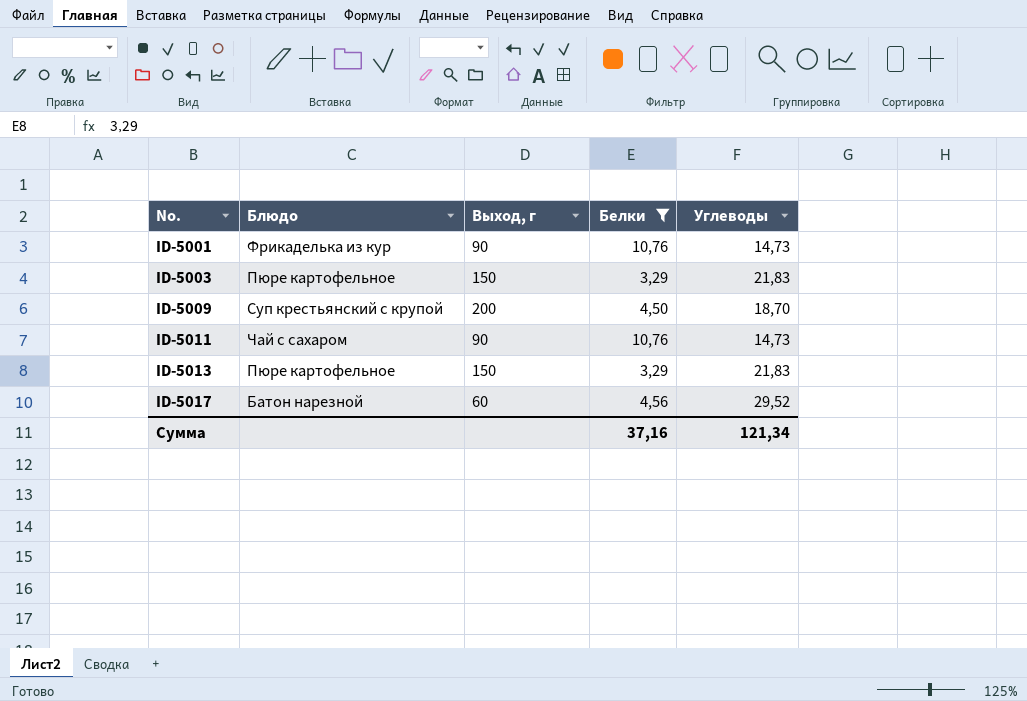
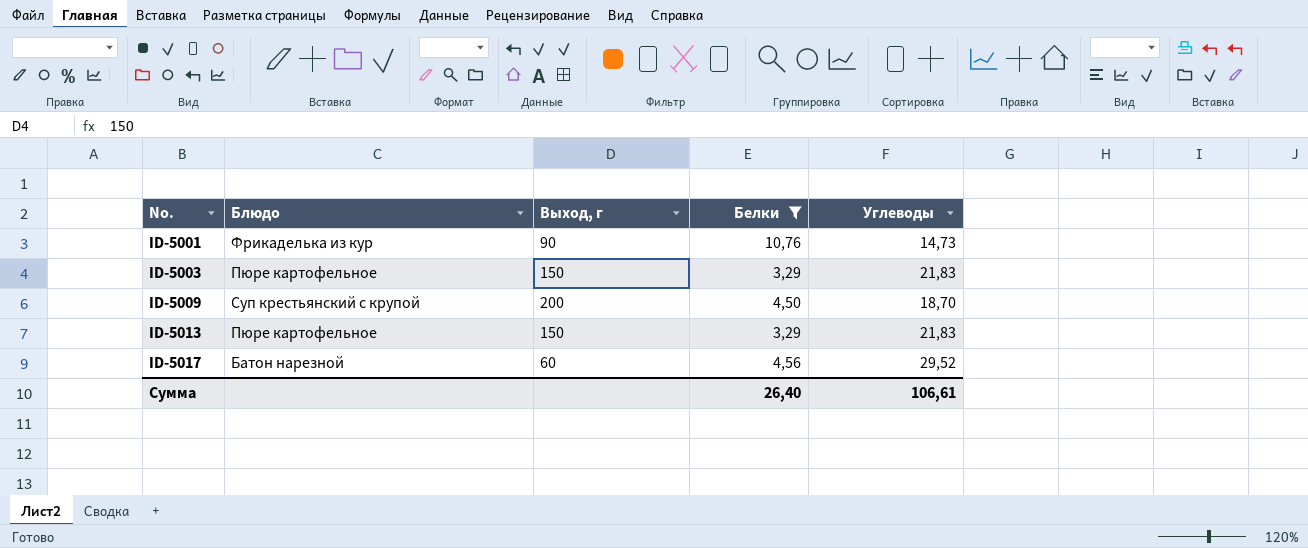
row ID-5011: Чай с сахаром | 90 | 10,76 | 14,73 -> none
Сумма | Белки: 37,16 -> 26,40
Сумма | Углеводы: 121,34 -> 106,61

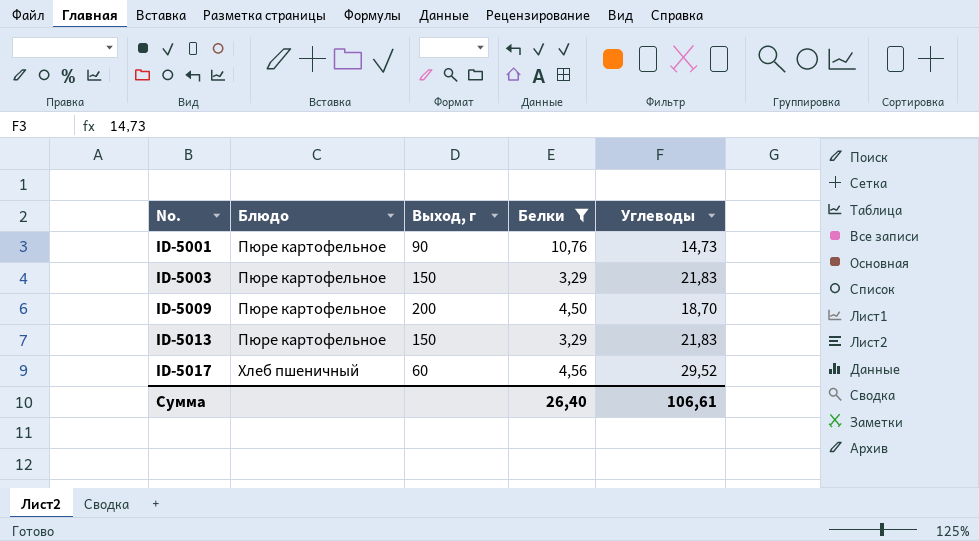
ID-5001 | Блюдо: Фрикаделька из кур -> Пюре картофельное
ID-5009 | Блюдо: Суп крестьянский с крупой -> Пюре картофельное
ID-5017 | Блюдо: Батон нарезной -> Хлеб пшеничный

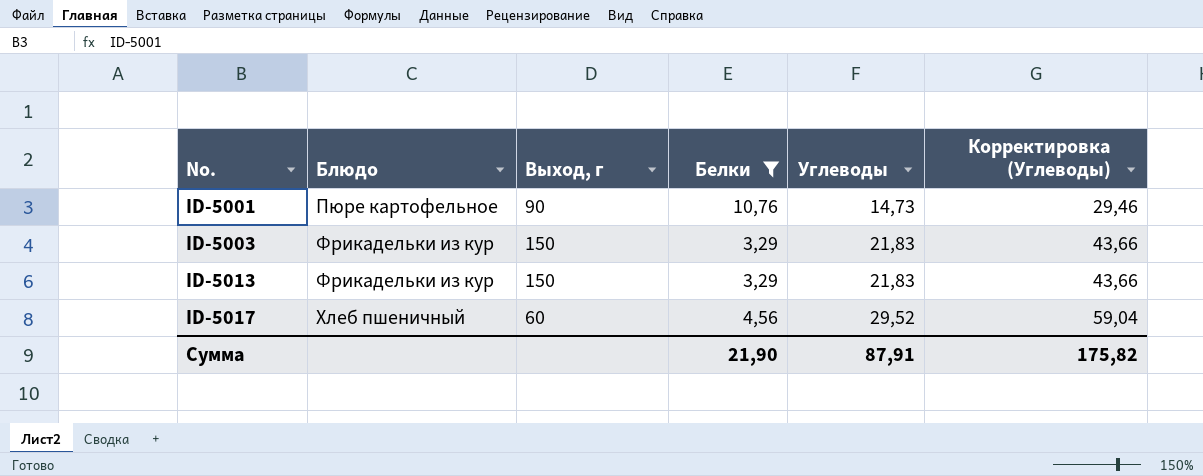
column Корректировка (Углеводы) | formula: none -> [Углеводы] * 2
row ID-5009: Пюре картофельное | 200 | 4,50 | 18,70 -> none
ID-5003 | Блюдо: Пюре картофельное -> Фрикадельки из кур
ID-5013 | Блюдо: Пюре картофельное -> Фрикадельки из кур
Сумма | Белки: 26,40 -> 21,90
Сумма | Углеводы: 106,61 -> 87,91

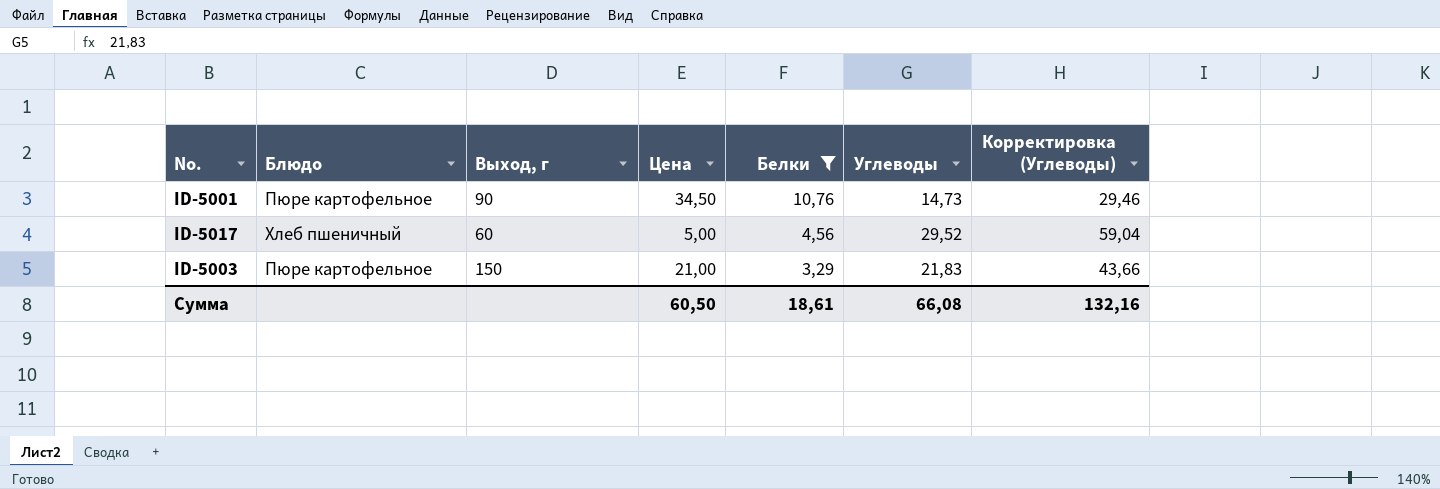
row order: No. ascending -> Белки descending
column Цена | position: none -> 4
row ID-5013: Фрикадельки из кур | 150 | 3,29 | 21,83 | 43,66 -> none
ID-5003 | Блюдо: Фрикадельки из кур -> Пюре картофельное
Сумма | Белки: 21,90 -> 18,61
Сумма | Углеводы: 87,91 -> 66,08
Сумма | Корректировка (Углеводы): 175,82 -> 132,16

